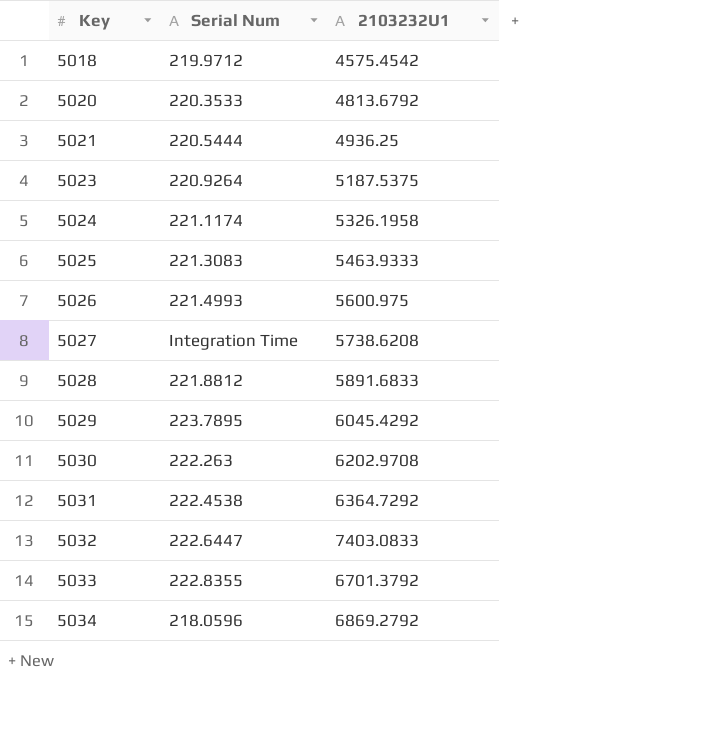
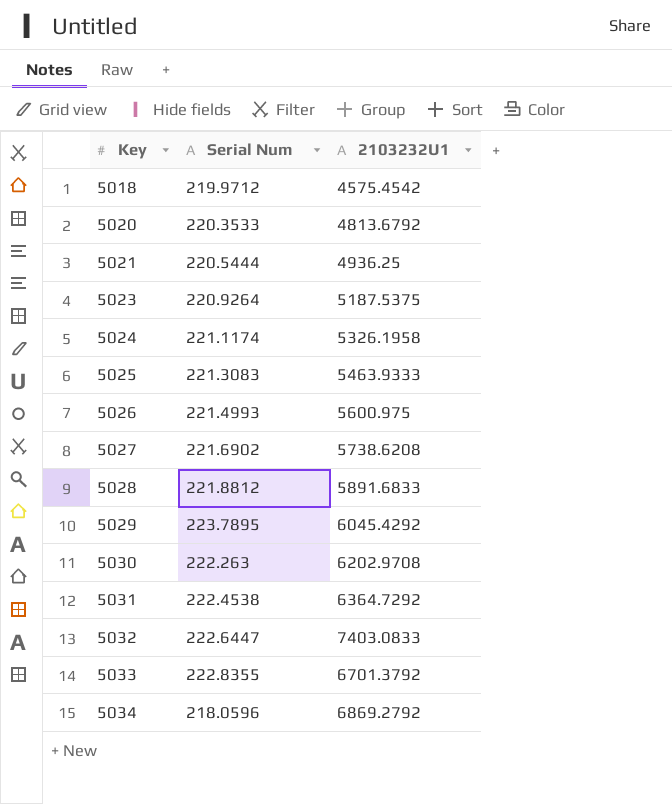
5027 | Serial Num: Integration Time -> 221.6902

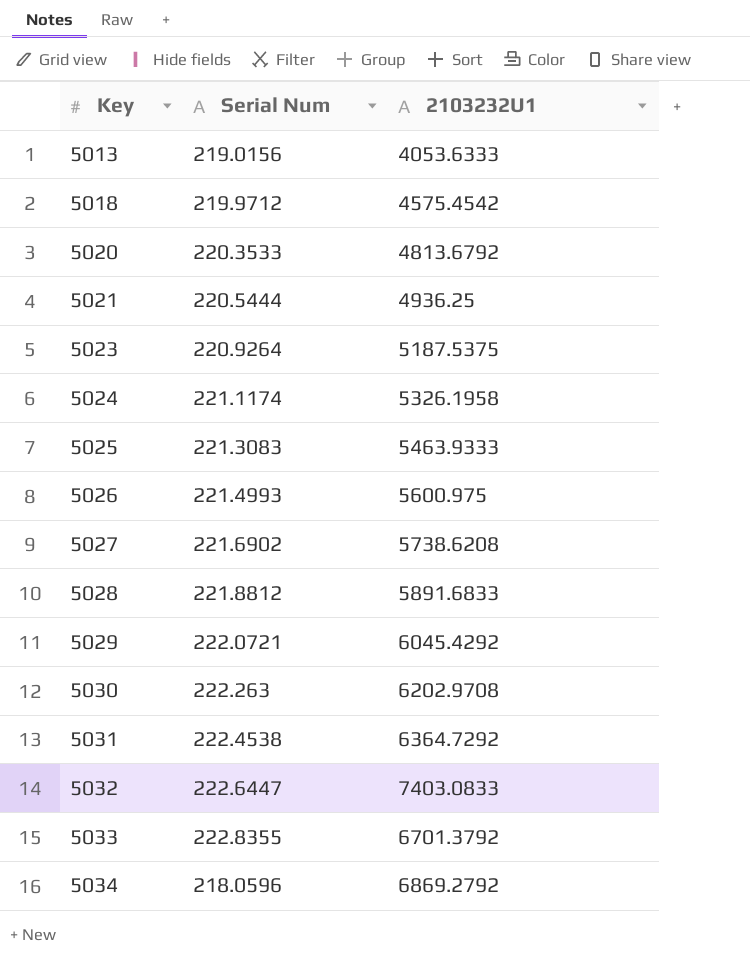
row 5013: none -> 219.0156 | 4053.6333
5029 | Serial Num: 223.7895 -> 222.0721

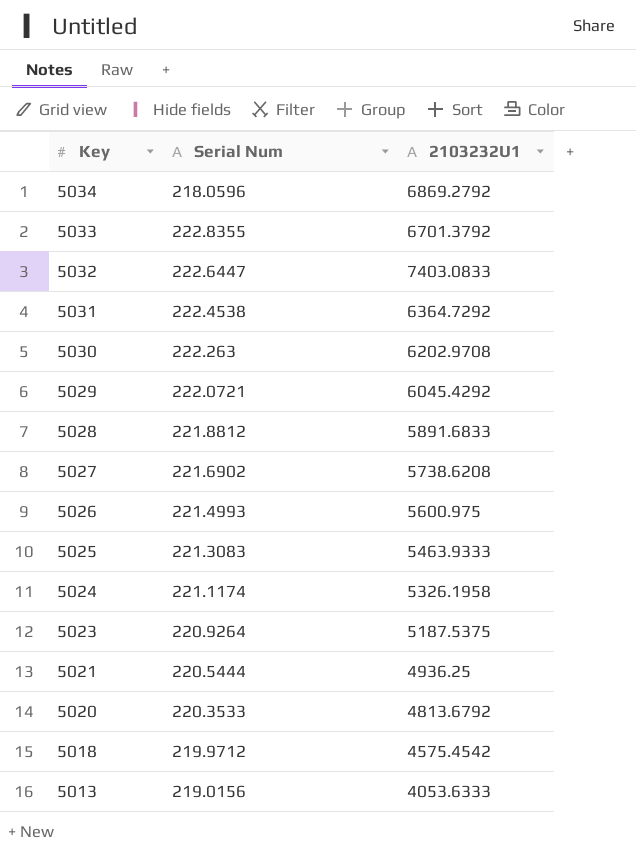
row order: Key ascending -> Key descending

